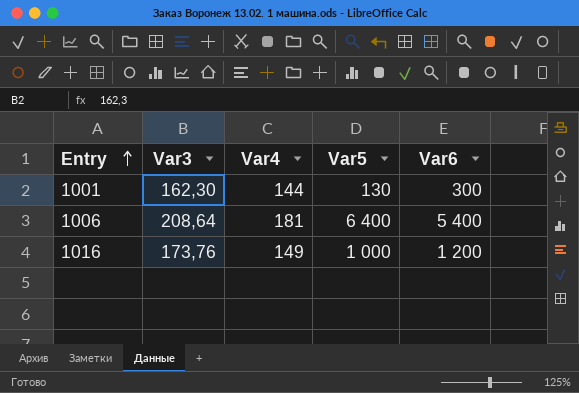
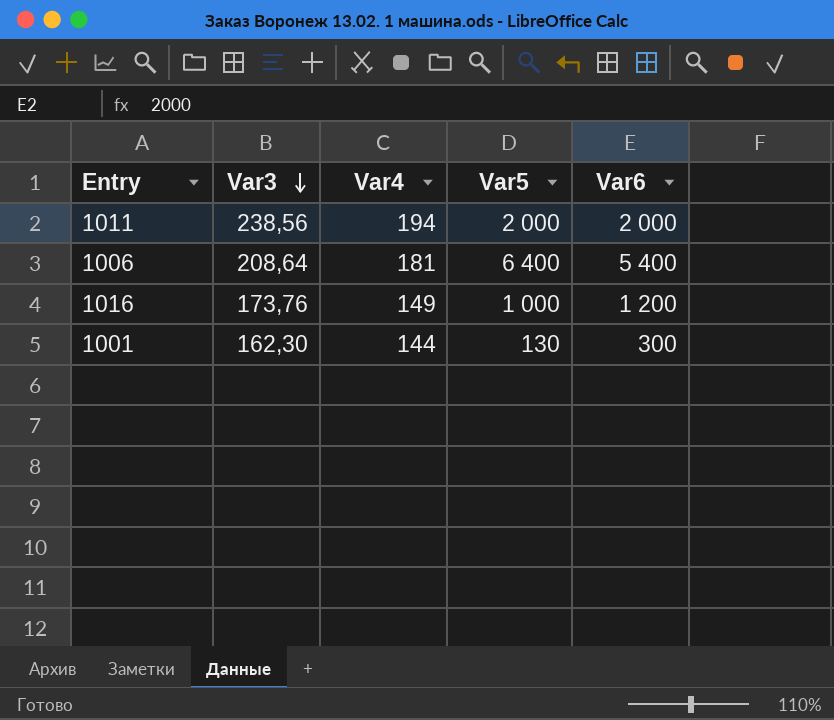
row order: Entry ascending -> Var3 descending
row 1011: none -> 238,56 | 194 | 2 000 | 2 000

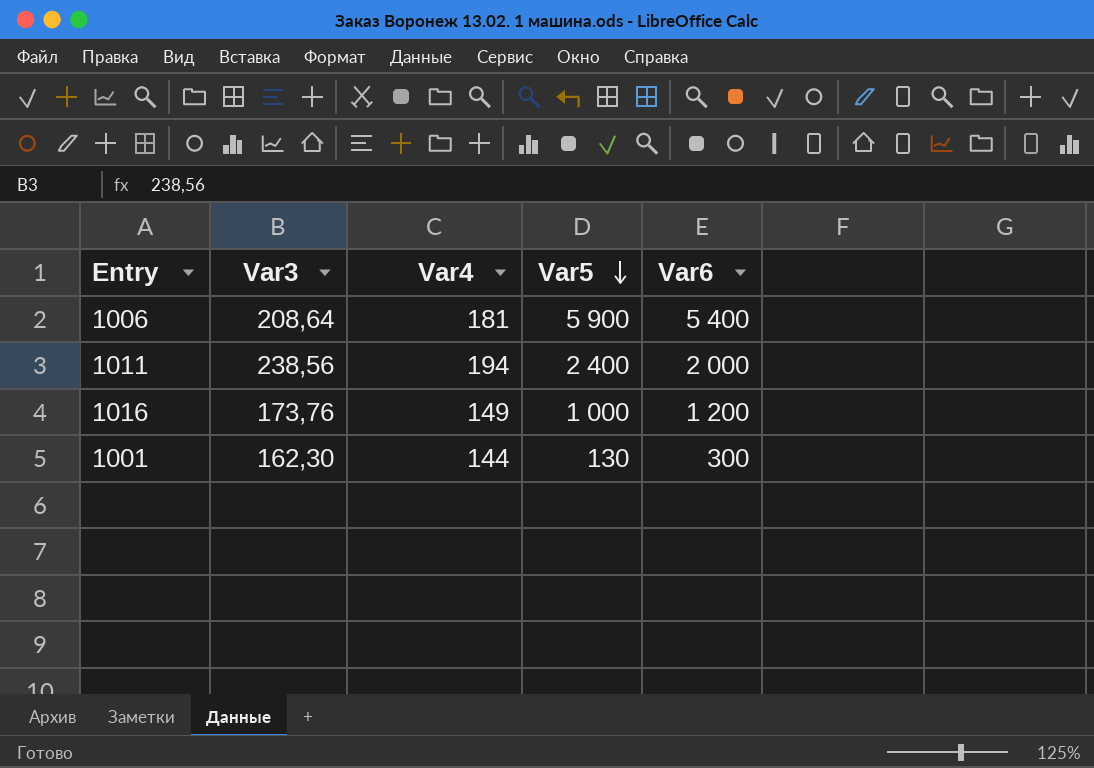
row order: Var3 descending -> Var5 descending
1006 | Var5: 6 400 -> 5 900
1011 | Var5: 2 000 -> 2 400

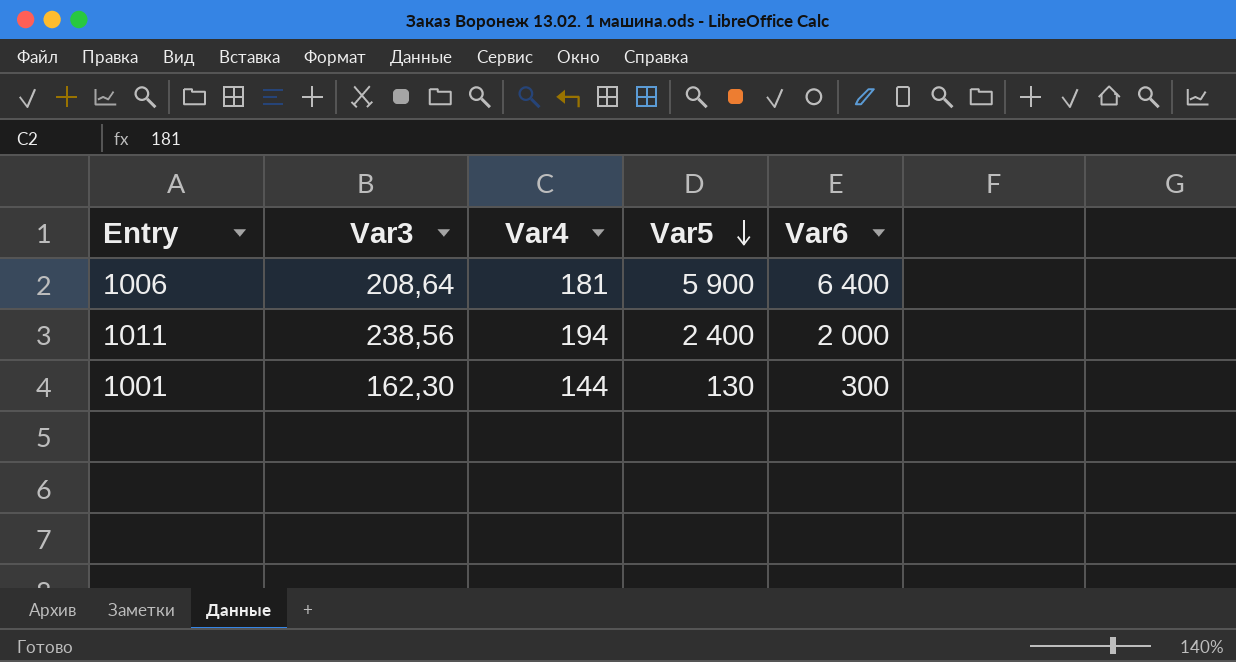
row 1016: 173,76 | 149 | 1 000 | 1 200 -> none
1006 | Var6: 5 400 -> 6 400

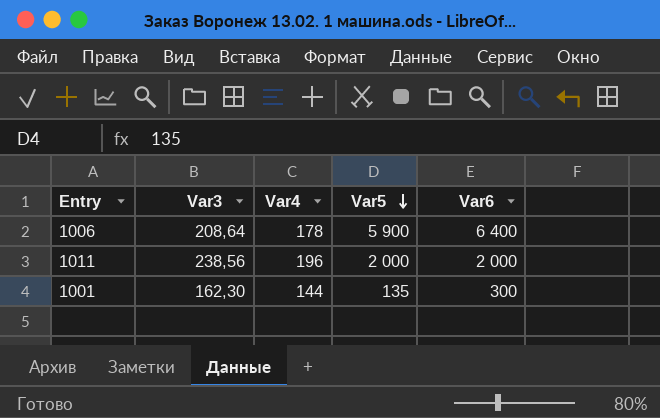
1006 | Var4: 181 -> 178
1011 | Var4: 194 -> 196
1011 | Var5: 2 400 -> 2 000
1001 | Var5: 130 -> 135

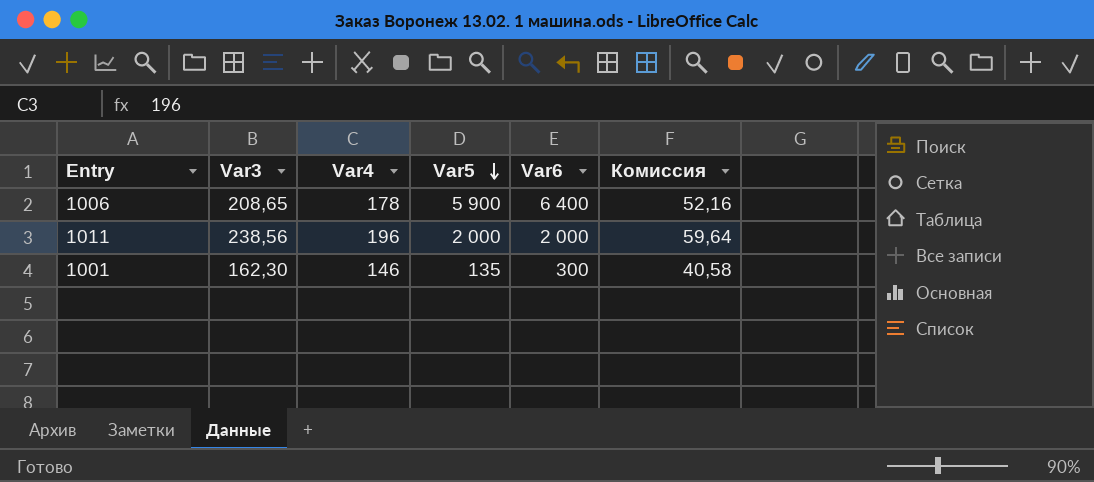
column Комиссия | formula: none -> [Var3] * 0,25
1006 | Var3: 208,64 -> 208,65
1001 | Var4: 144 -> 146

